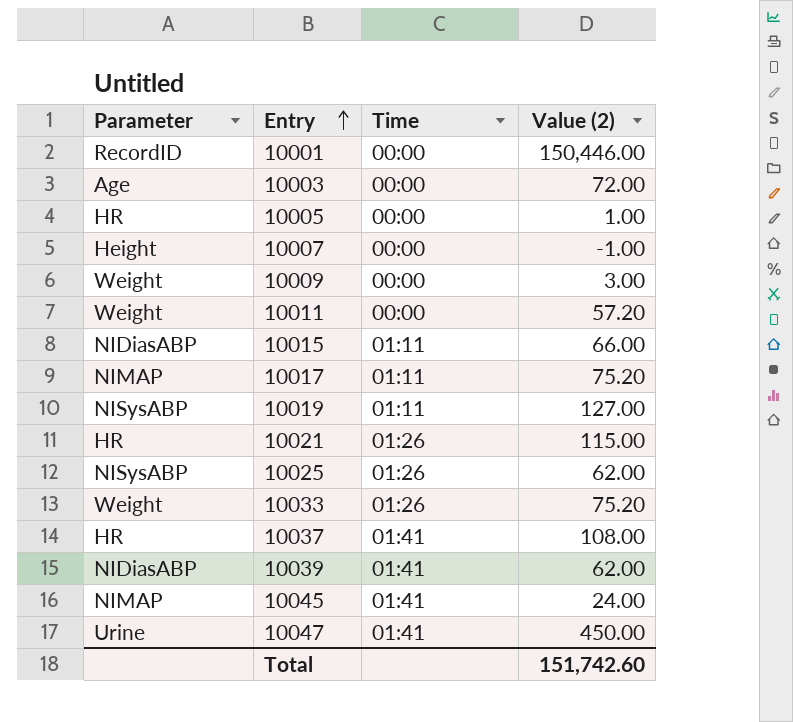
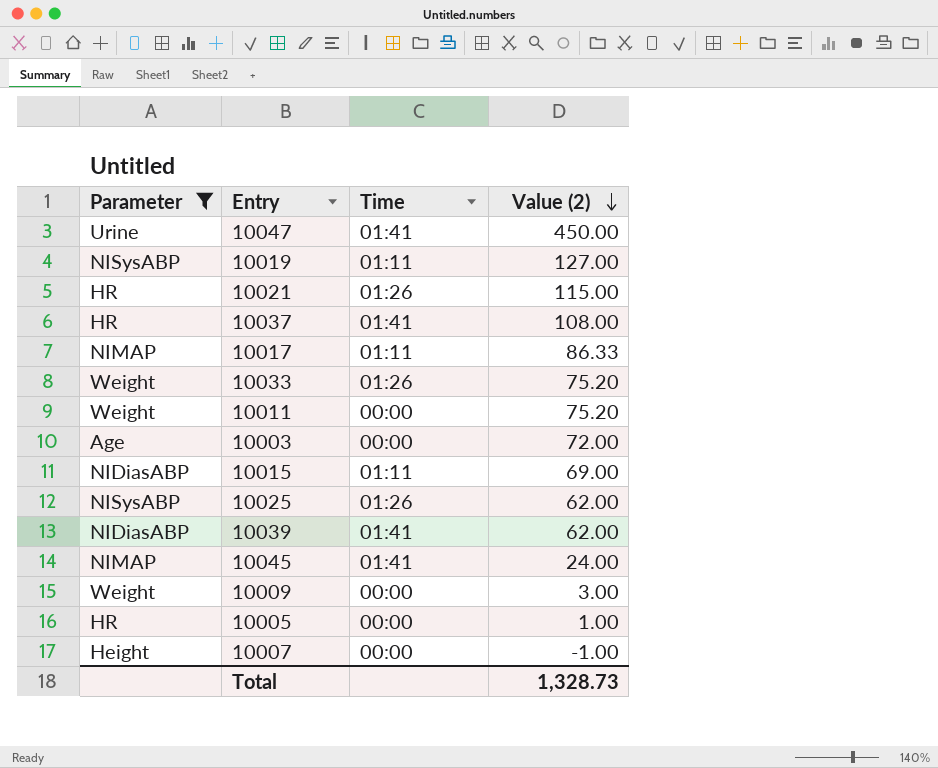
filter: none -> Parameter != RecordID
row order: Entry ascending -> Value (2) descending
10017 | Value (2): 75.20 -> 86.33
10011 | Value (2): 57.20 -> 75.20
10015 | Value (2): 66.00 -> 69.00
Total | Value (2): 151,742.60 -> 1,328.73

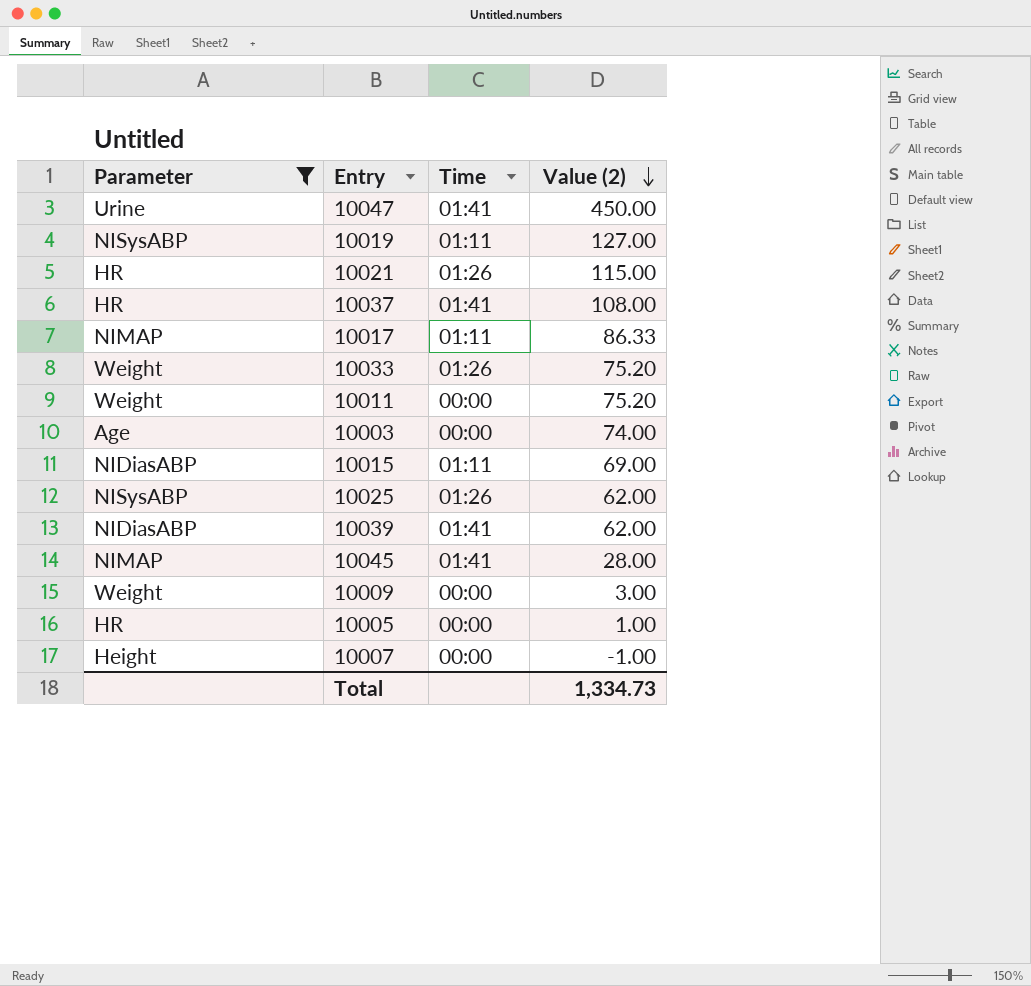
10003 | Value (2): 72.00 -> 74.00
10045 | Value (2): 24.00 -> 28.00
Total | Value (2): 1,328.73 -> 1,334.73

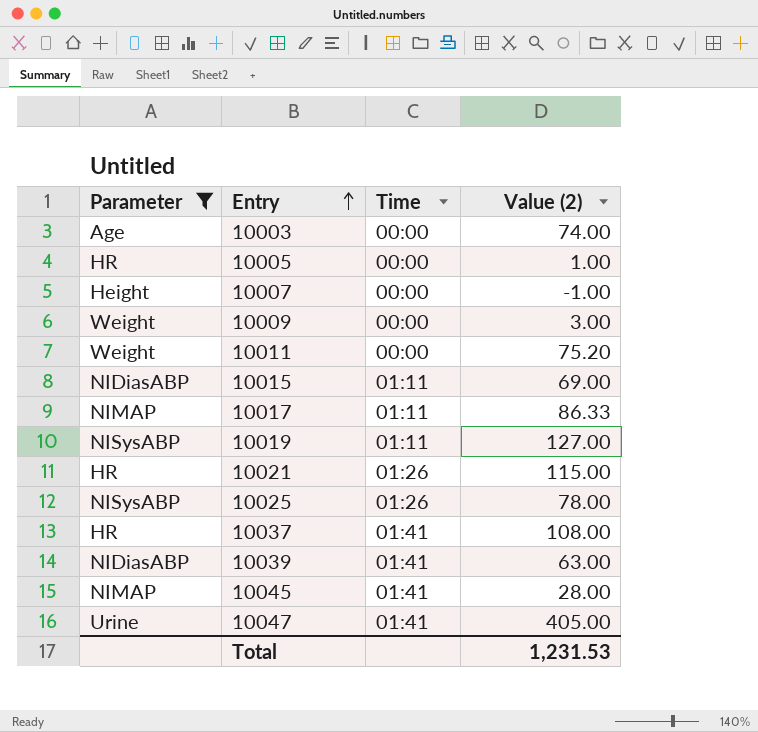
row order: Value (2) descending -> Entry ascending
row 10033: Weight | 01:26 | 75.20 -> none
10025 | Value (2): 62.00 -> 78.00
10039 | Value (2): 62.00 -> 63.00
10047 | Value (2): 450.00 -> 405.00
Total | Value (2): 1,334.73 -> 1,231.53

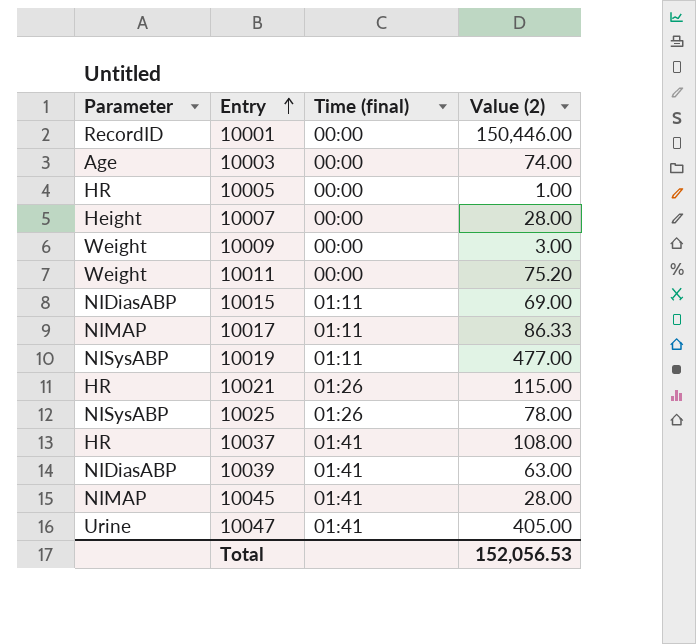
filter: Parameter != RecordID -> none
column name: Time -> Time (final)
10007 | Value (2): -1.00 -> 28.00
10019 | Value (2): 127.00 -> 477.00
Total | Value (2): 1,231.53 -> 152,056.53

